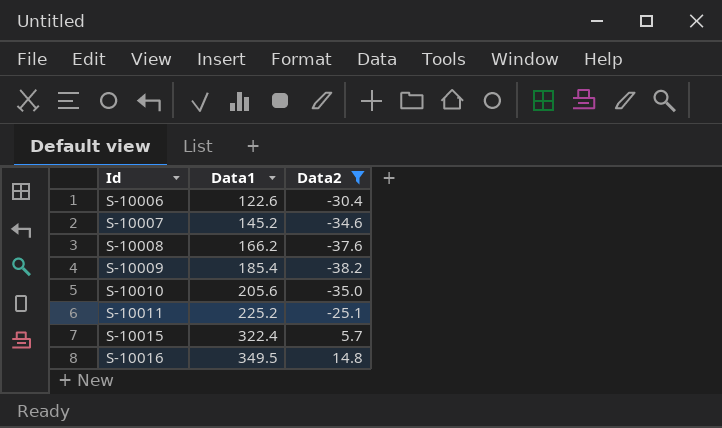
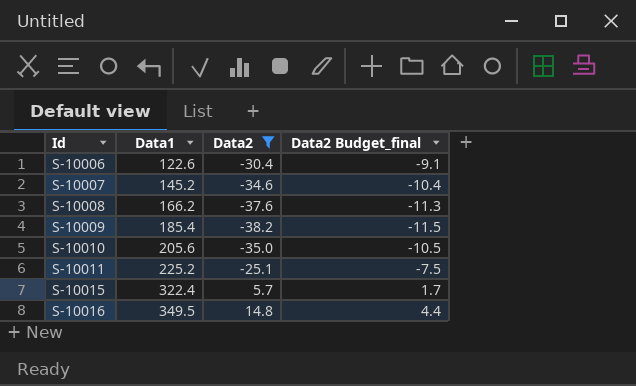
column Data2 Budget_final | formula: none -> [Data2] * 0.3

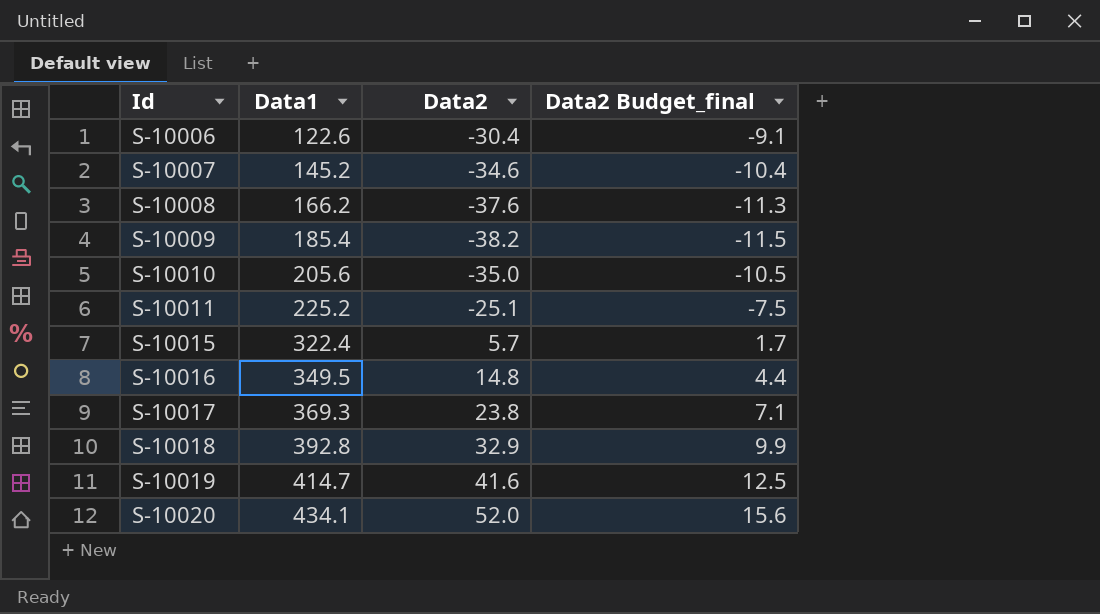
filter: Data2 <= 14.8 -> none

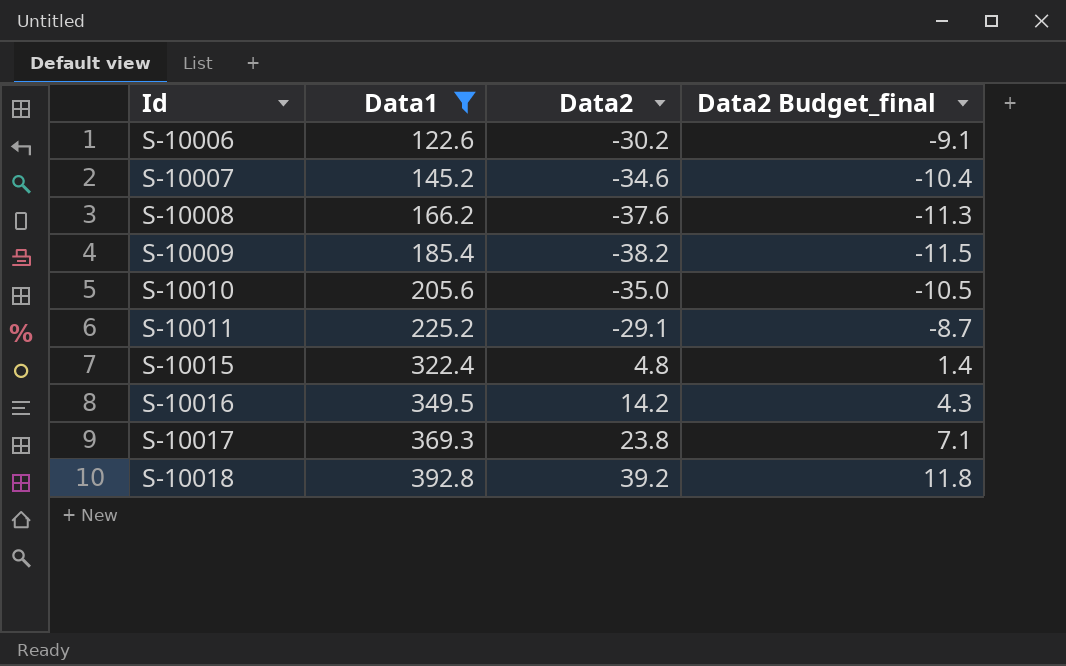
filter: none -> Data1 <= 392.8
S-10006 | Data2: -30.4 -> -30.2
S-10011 | Data2: -25.1 -> -29.1
S-10011 | Data2 Budget_final: -7.5 -> -8.7
S-10015 | Data2: 5.7 -> 4.8
S-10015 | Data2 Budget_final: 1.7 -> 1.4
S-10016 | Data2: 14.8 -> 14.2
S-10016 | Data2 Budget_final: 4.4 -> 4.3
S-10018 | Data2: 32.9 -> 39.2
S-10018 | Data2 Budget_final: 9.9 -> 11.8

